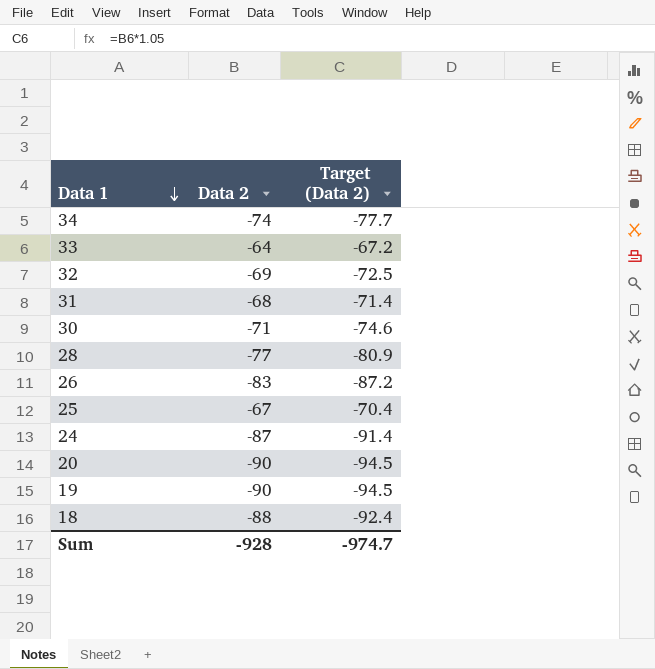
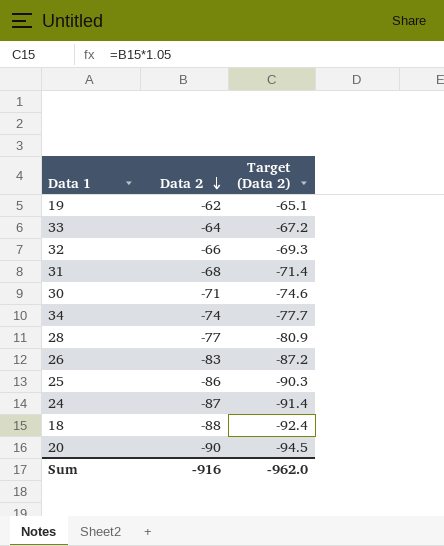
row order: Data 1 descending -> Data 2 descending
19 | Data 2: -90 -> -62
19 | Target (Data 2): -94.5 -> -65.1
32 | Data 2: -69 -> -66
32 | Target (Data 2): -72.5 -> -69.3
25 | Data 2: -67 -> -86
25 | Target (Data 2): -70.4 -> -90.3
Sum | Data 2: -928 -> -916
Sum | Target (Data 2): -974.7 -> -962.0

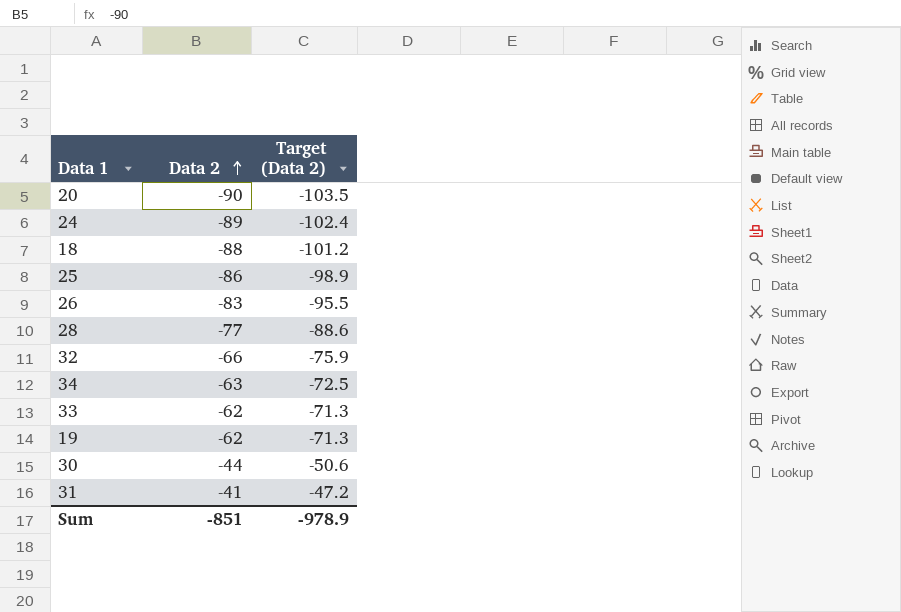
row order: Data 2 descending -> Data 2 ascending
column Target (Data 2) | formula: [Data 2] * 1.05 -> [Data 2] * 1.15
24 | Data 2: -87 -> -89
34 | Data 2: -74 -> -63
33 | Data 2: -64 -> -62
30 | Data 2: -71 -> -44
31 | Data 2: -68 -> -41
Sum | Data 2: -916 -> -851
Sum | Target (Data 2): -962.0 -> -978.9

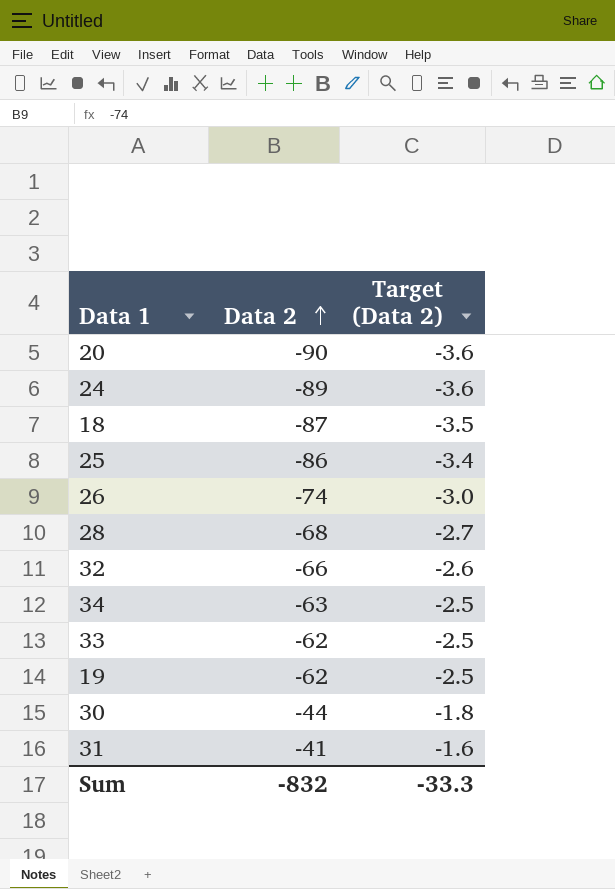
column Target (Data 2) | formula: [Data 2] * 1.15 -> [Data 2] * 0.04
18 | Data 2: -88 -> -87
26 | Data 2: -83 -> -74
28 | Data 2: -77 -> -68
Sum | Data 2: -851 -> -832
Sum | Target (Data 2): -978.9 -> -33.3

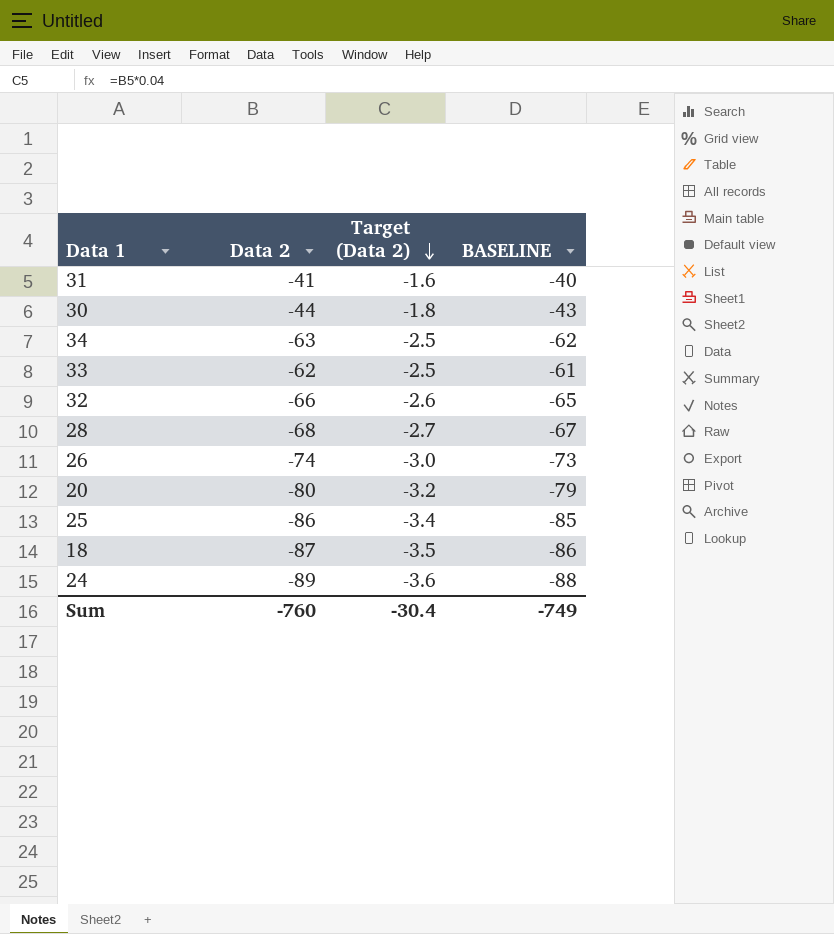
row order: Data 2 ascending -> Target (Data 2) descending
column BASELINE | formula: none -> [Data 2] + 1
row 19: -62 | -2.5 -> none
20 | Data 2: -90 -> -80
20 | Target (Data 2): -3.6 -> -3.2
Sum | Data 2: -832 -> -760
Sum | Target (Data 2): -33.3 -> -30.4

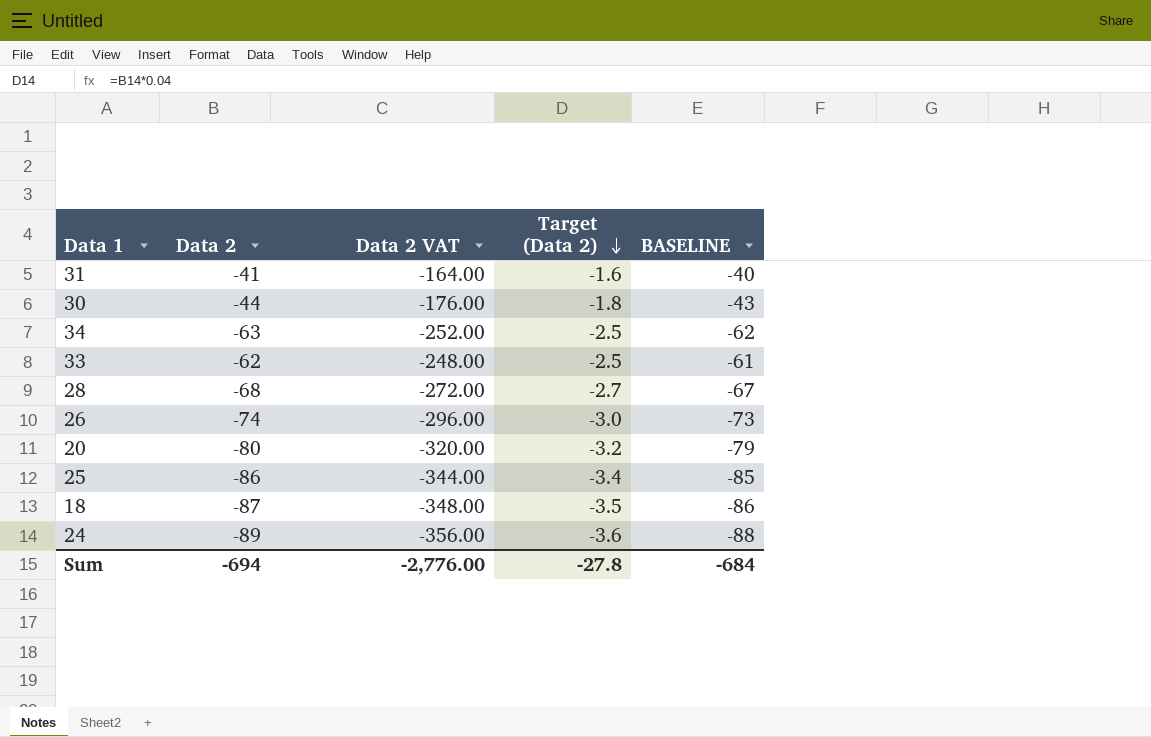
column Data 2 VAT | formula: none -> [Data 2] * 4
row 32: -66 | -2.6 | -65 -> none
Sum | Data 2: -760 -> -694
Sum | Target (Data 2): -30.4 -> -27.8
Sum | BASELINE: -749 -> -684

